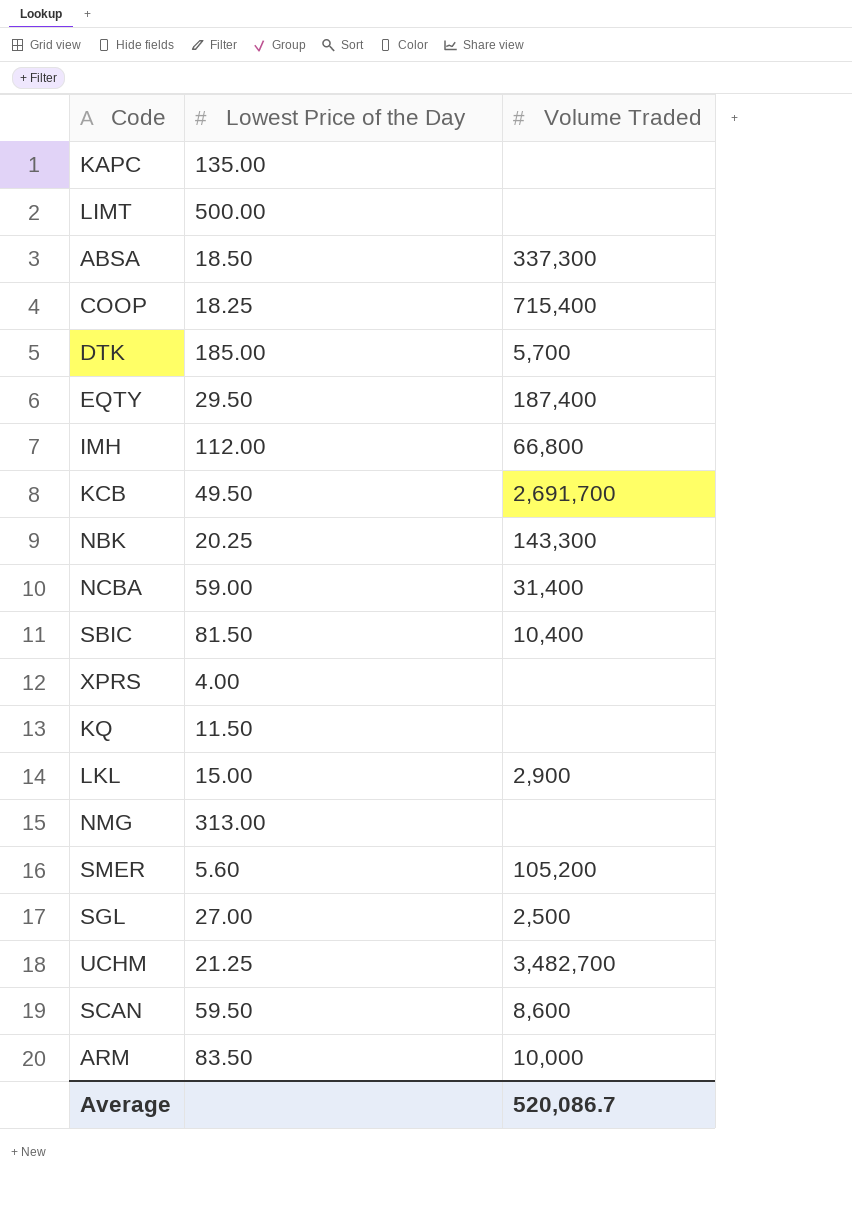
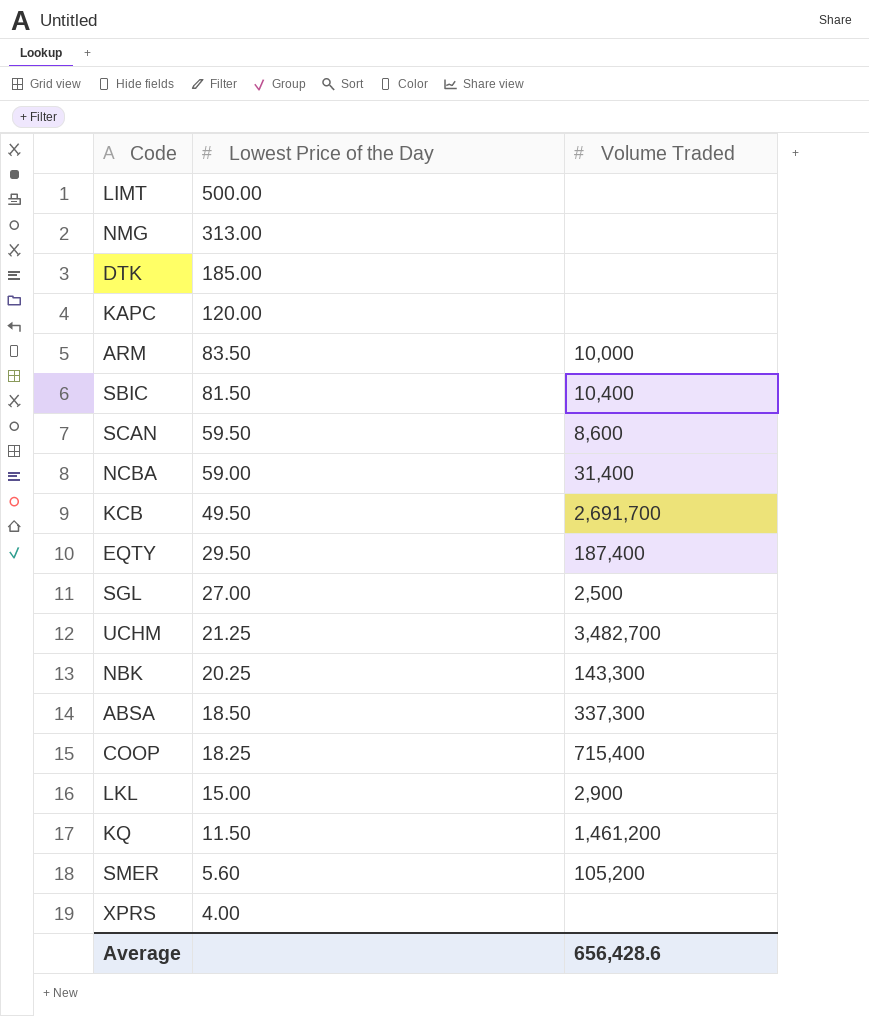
row order: none -> Lowest Price of the Day descending
row IMH: 112.00 | 66,800 -> none
DTK | Volume Traded: 5,700 -> none
KAPC | Lowest Price of the Day: 135.00 -> 120.00
KQ | Volume Traded: none -> 1,461,200
Average | Volume Traded: 520,086.7 -> 656,428.6

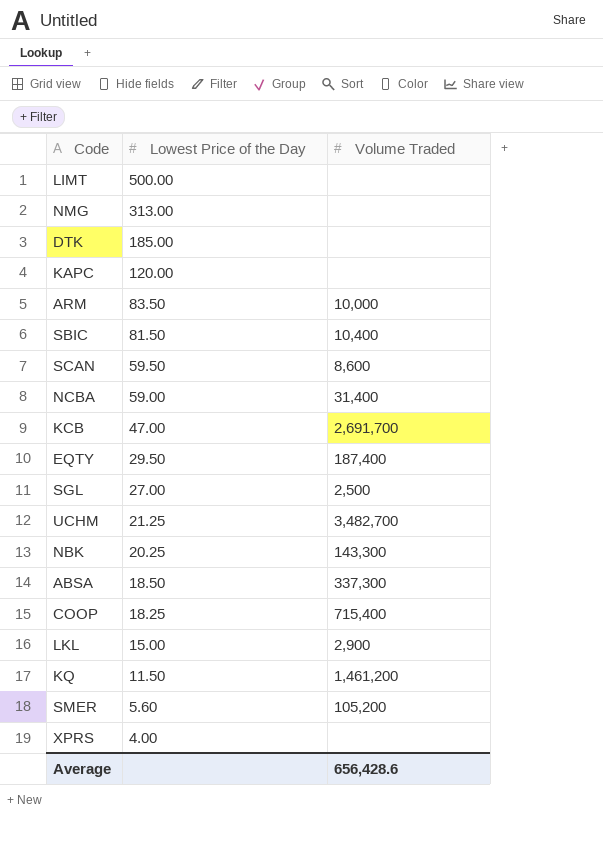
KCB | Lowest Price of the Day: 49.50 -> 47.00

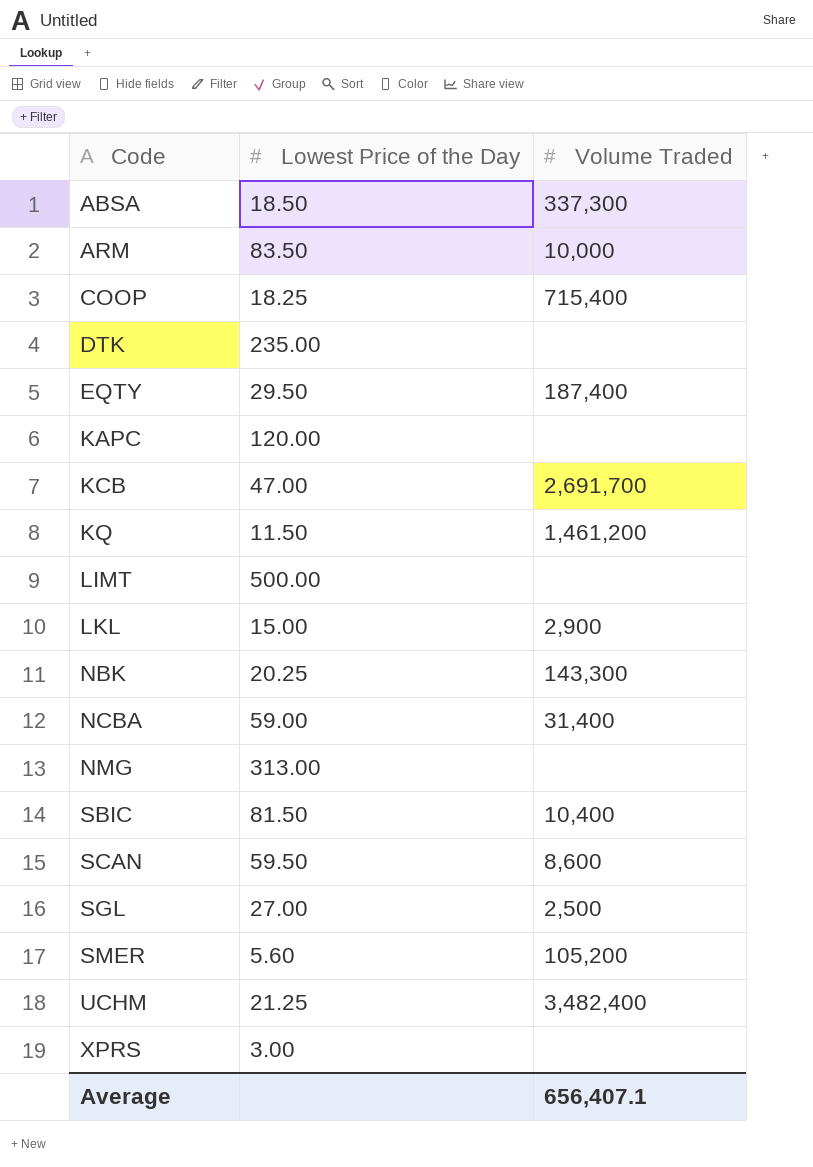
row order: Lowest Price of the Day descending -> Code ascending
DTK | Lowest Price of the Day: 185.00 -> 235.00
UCHM | Volume Traded: 3,482,700 -> 3,482,400
XPRS | Lowest Price of the Day: 4.00 -> 3.00
Average | Volume Traded: 656,428.6 -> 656,407.1

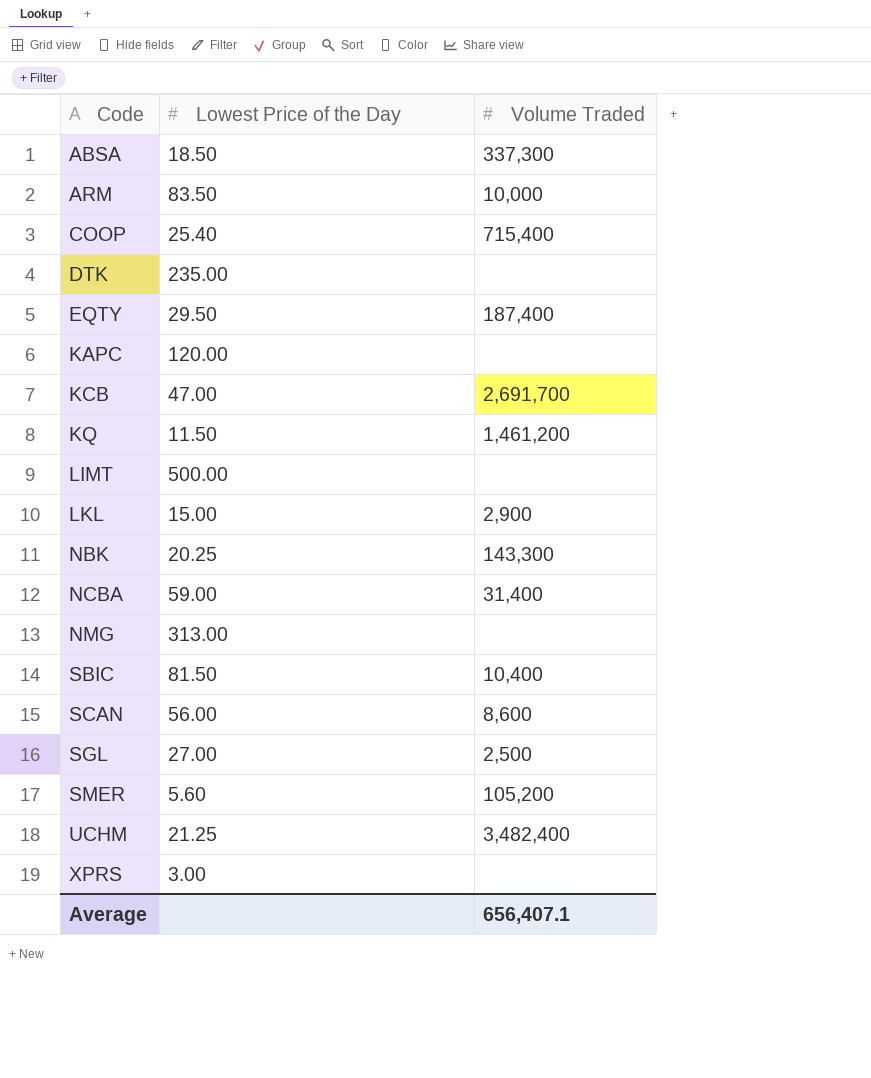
COOP | Lowest Price of the Day: 18.25 -> 25.40
SCAN | Lowest Price of the Day: 59.50 -> 56.00

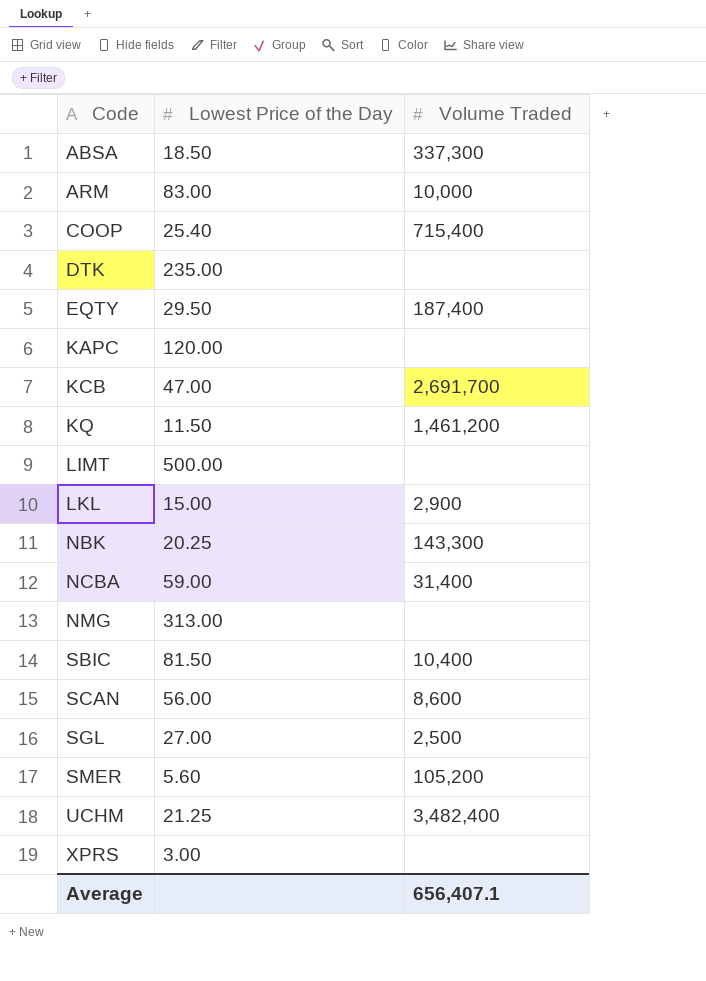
ARM | Lowest Price of the Day: 83.50 -> 83.00

